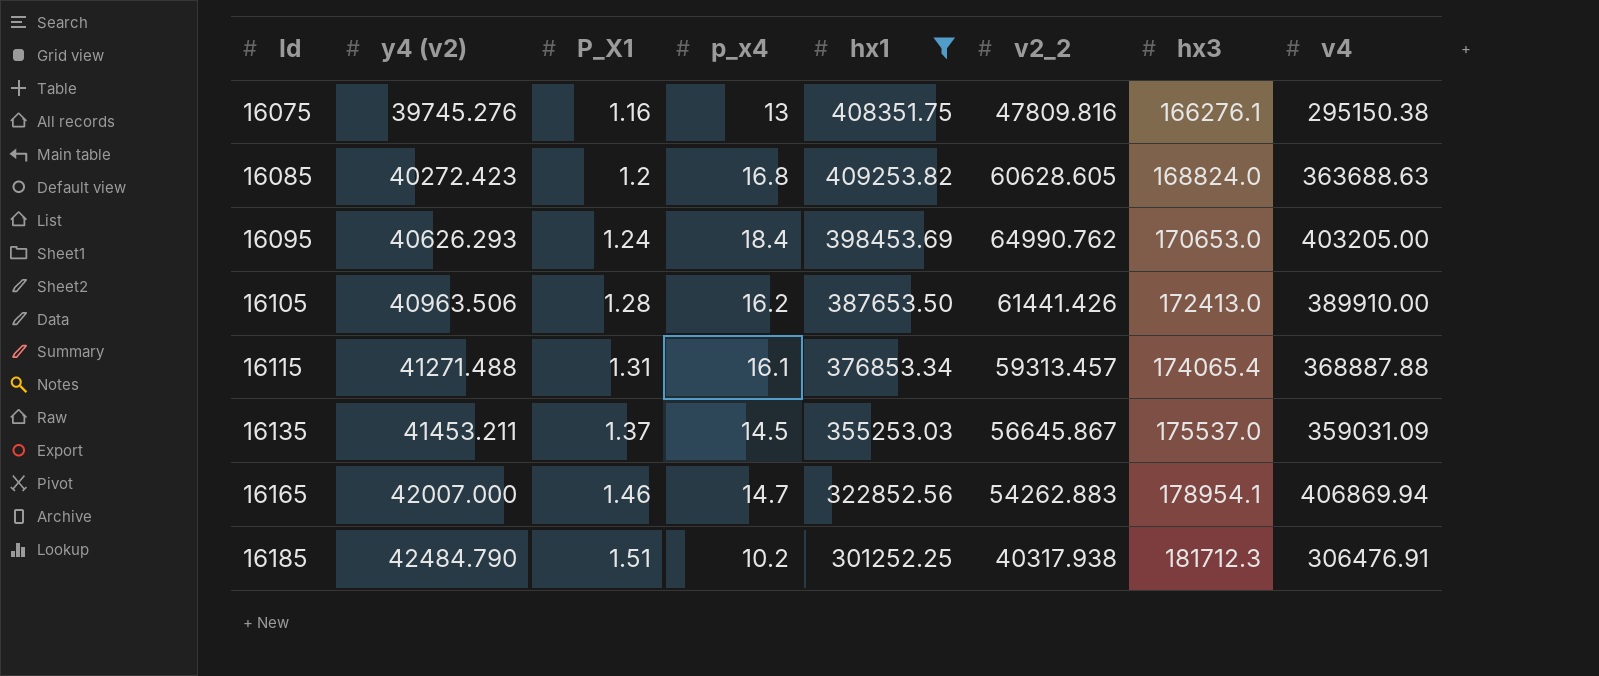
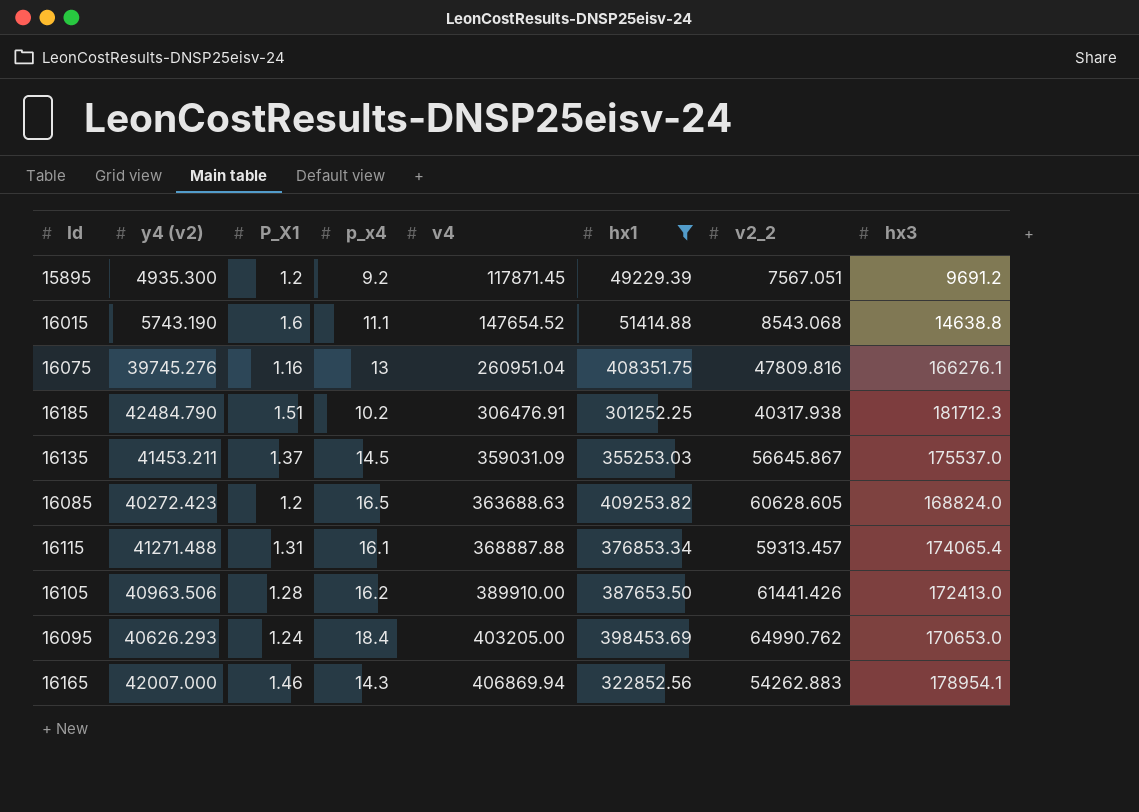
row order: Id ascending -> v4 ascending
column v4 | position: 8 -> 5
row 15895: none -> 4935.300 | 1.2 | 9.2 | 117871.45 | 49229.39 | 7567.051 | 9691.2
row 16015: none -> 5743.190 | 1.6 | 11.1 | 147654.52 | 51414.88 | 8543.068 | 14638.8
16075 | v4: 295150.38 -> 260951.04
16085 | p_x4: 16.8 -> 16.5
16165 | p_x4: 14.7 -> 14.3

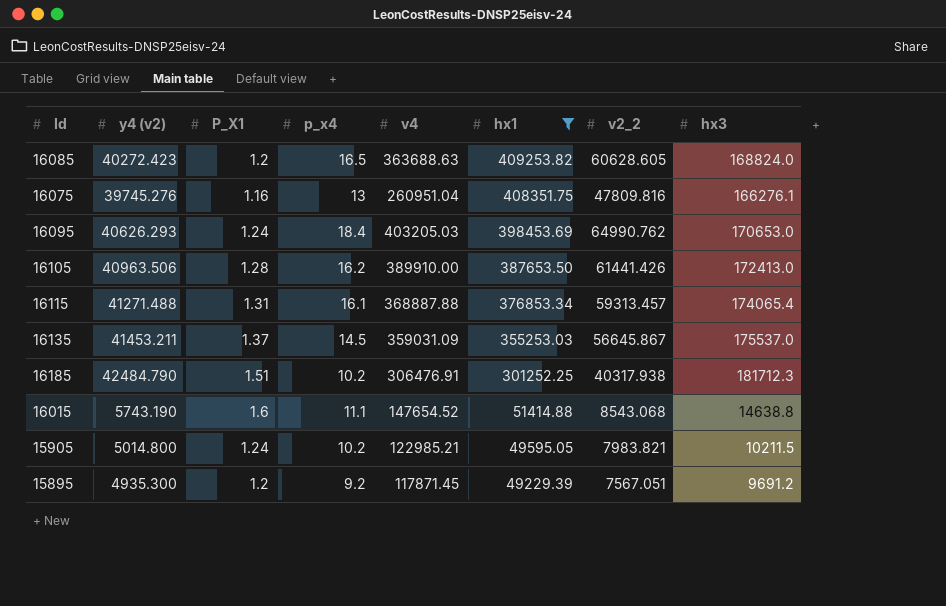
row order: v4 ascending -> hx1 descending
row 16165: 42007.000 | 1.46 | 14.3 | 406869.94 | 322852.56 | 54262.883 | 178954.1 -> none
16095 | v4: 403205.00 -> 403205.03
row 15905: none -> 5014.800 | 1.24 | 10.2 | 122985.21 | 49595.05 | 7983.821 | 10211.5

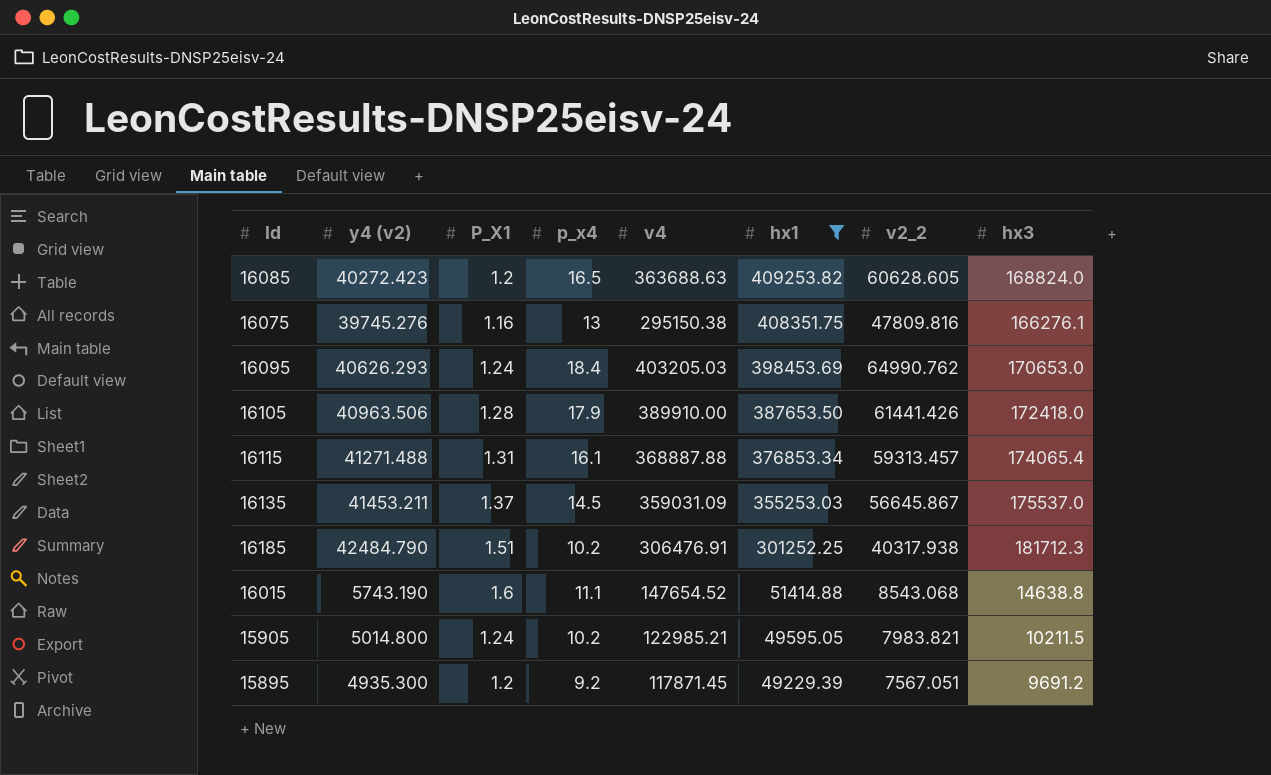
16075 | v4: 260951.04 -> 295150.38
16105 | p_x4: 16.2 -> 17.9
16105 | hx3: 172413.0 -> 172418.0

